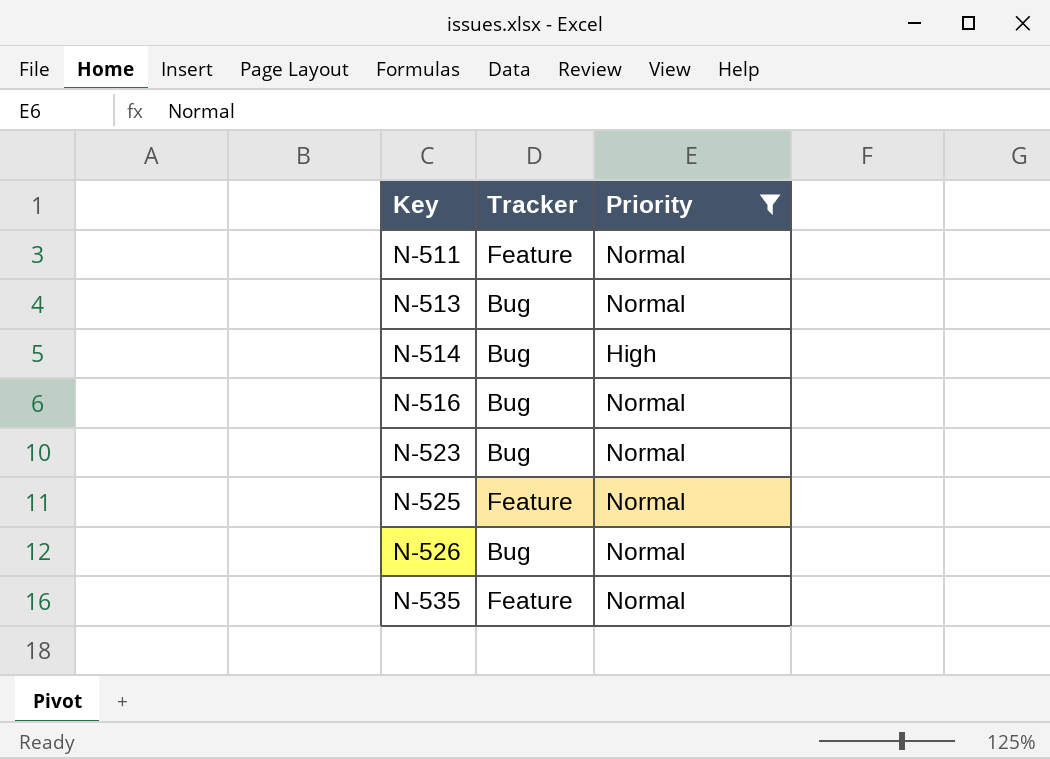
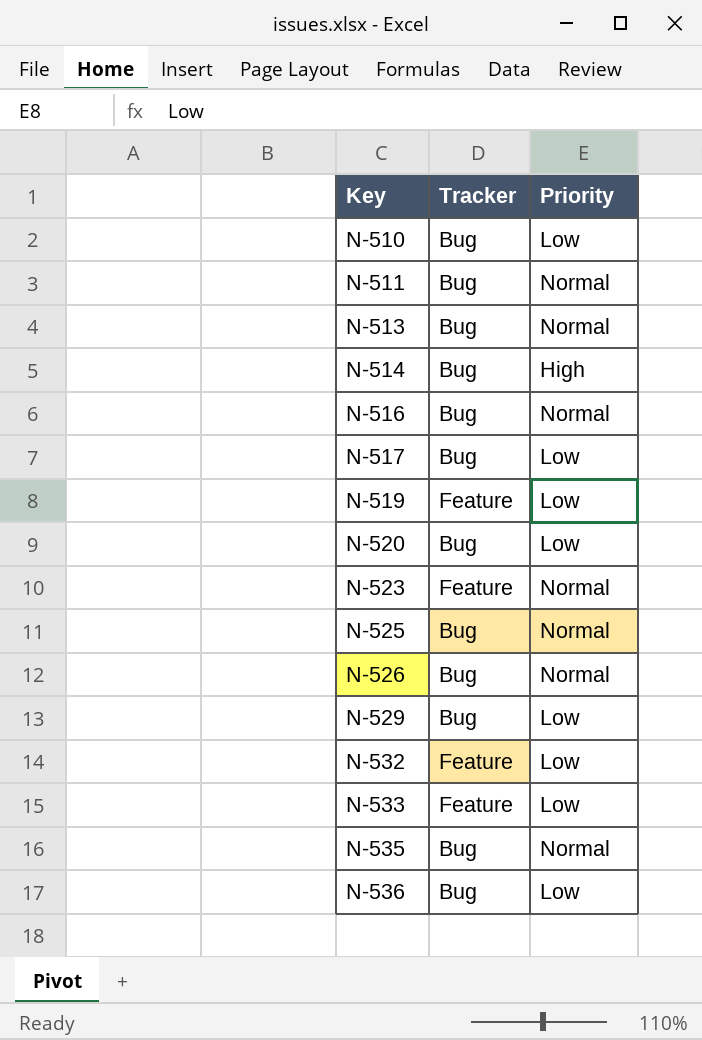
filter: Priority != Low -> none
N-511 | Tracker: Feature -> Bug
N-523 | Tracker: Bug -> Feature
N-525 | Tracker: Feature -> Bug
N-535 | Tracker: Feature -> Bug

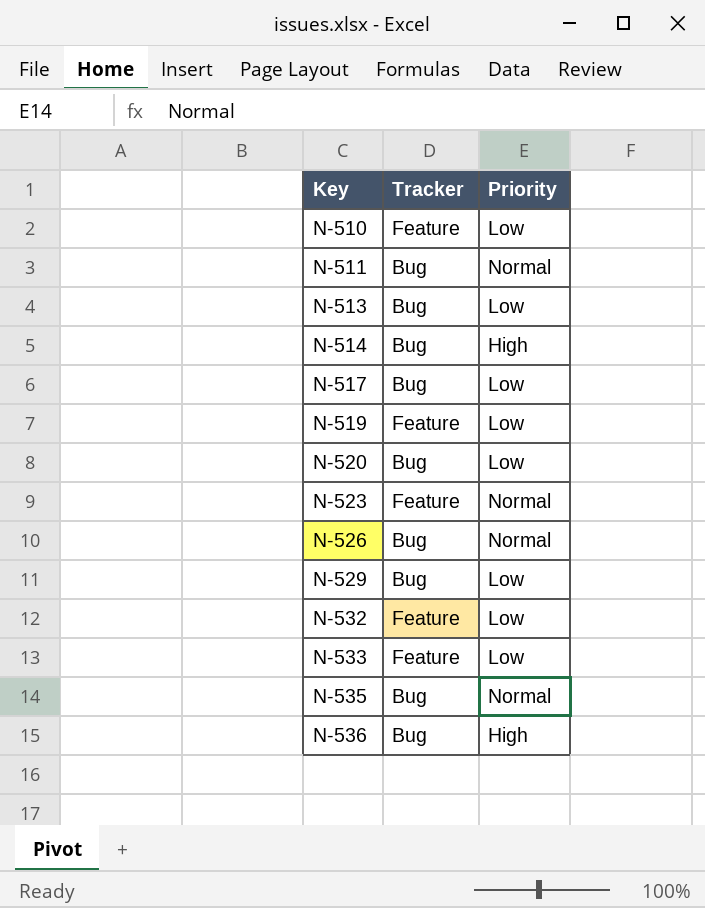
row N-516: Bug | Normal -> none
row N-525: Bug | Normal -> none
N-510 | Tracker: Bug -> Feature
N-513 | Priority: Normal -> Low
N-536 | Priority: Low -> High

